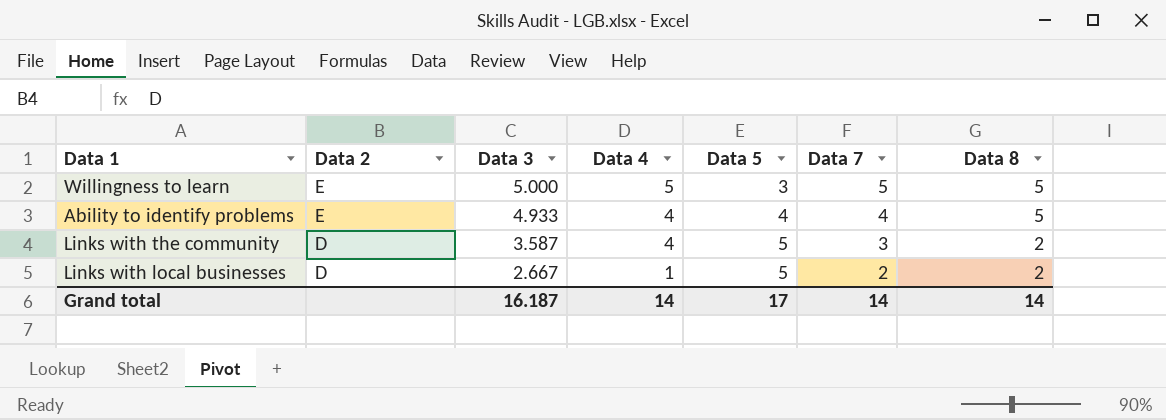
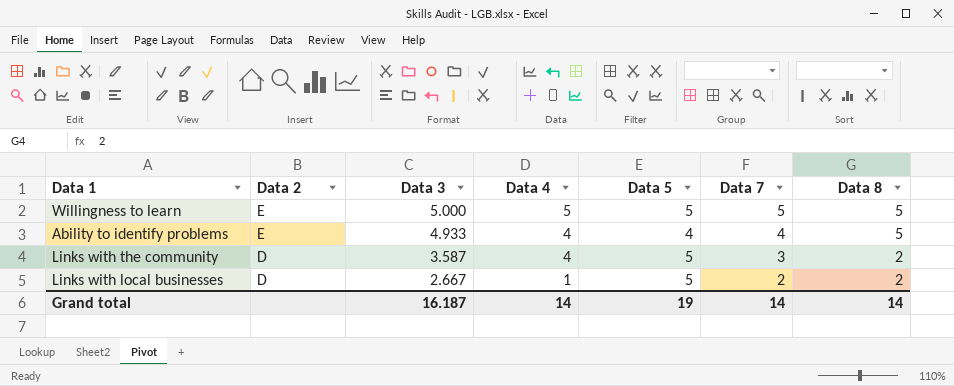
Willingness to learn | Data 5: 3 -> 5
Grand total | Data 5: 17 -> 19

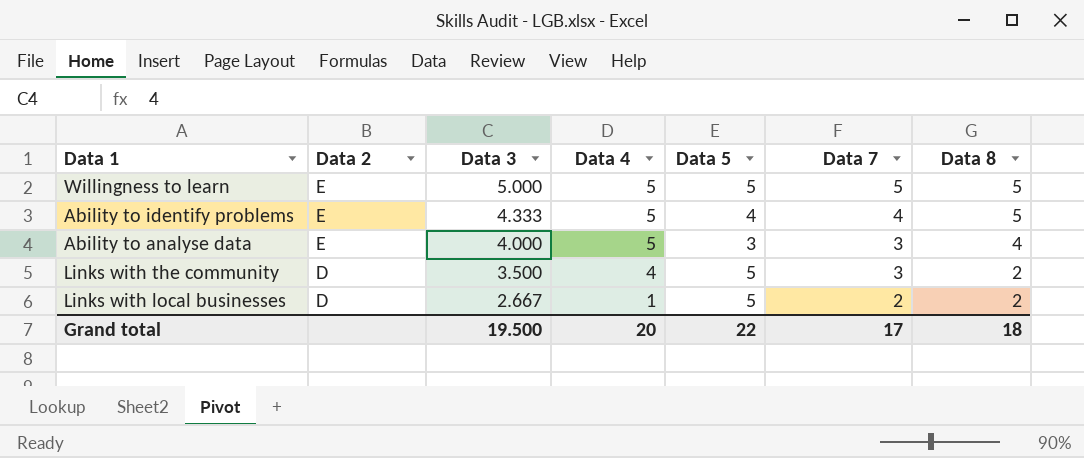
Ability to identify problems | Data 3: 4.933 -> 4.333
Ability to identify problems | Data 4: 4 -> 5
row Ability to analyse data: none -> E | 4.000 | 5 | 3 | 3 | 4
Links with the community | Data 3: 3.587 -> 3.500
Grand total | Data 3: 16.187 -> 19.500
Grand total | Data 4: 14 -> 20
Grand total | Data 5: 19 -> 22
Grand total | Data 7: 14 -> 17
Grand total | Data 8: 14 -> 18

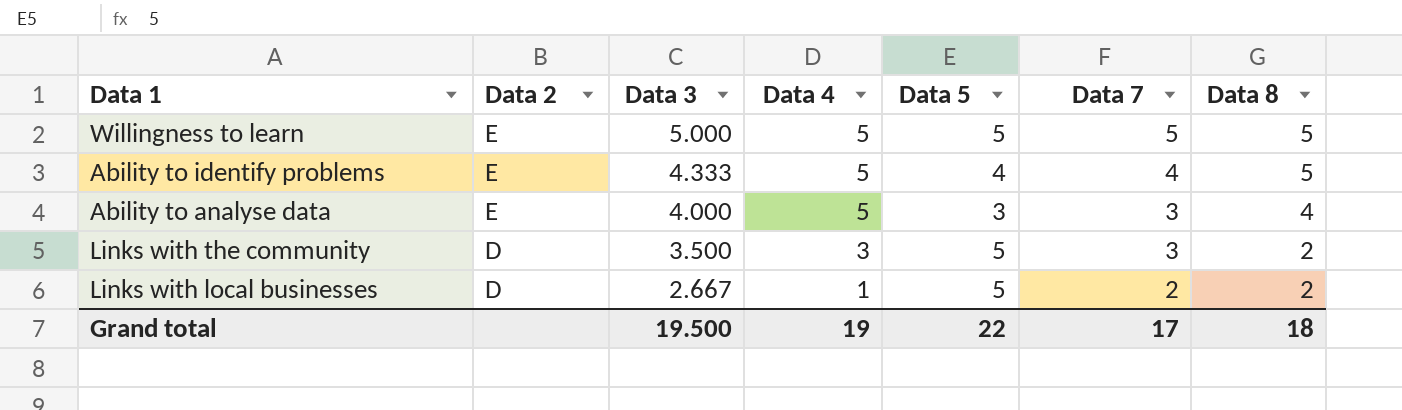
Links with the community | Data 4: 4 -> 3
Grand total | Data 4: 20 -> 19

